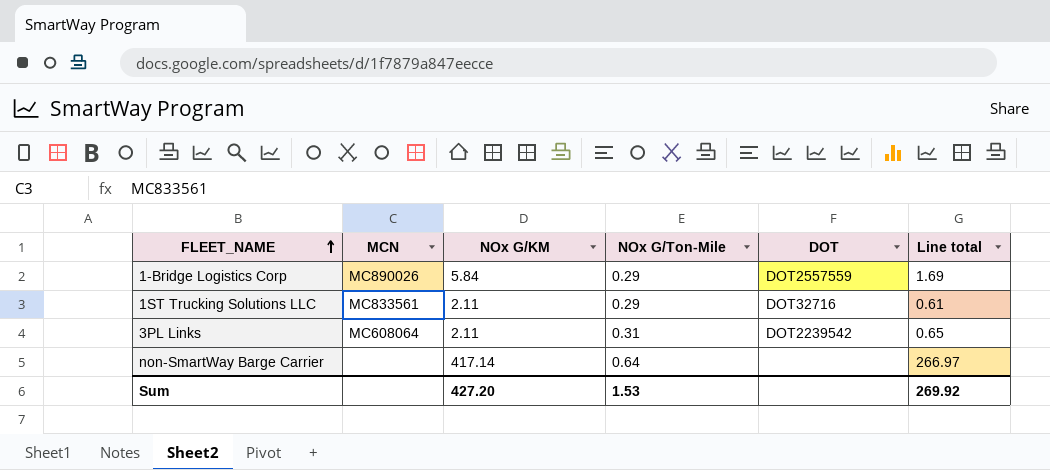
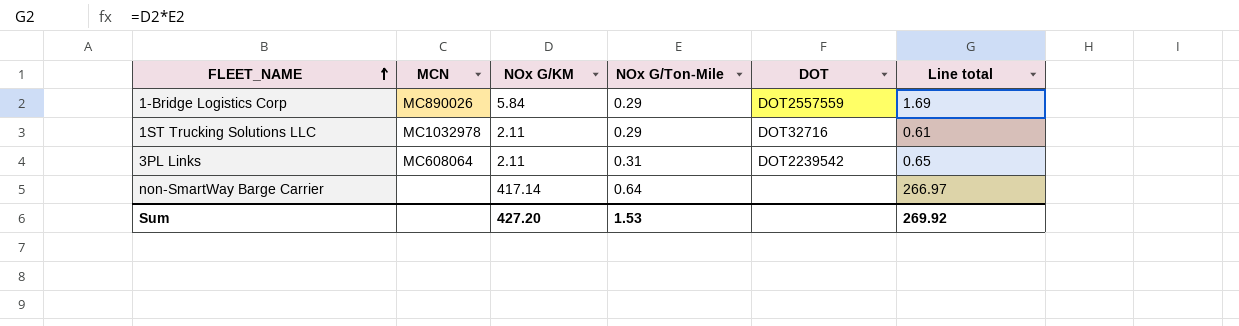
1ST Trucking Solutions LLC | MCN: MC833561 -> MC1032978

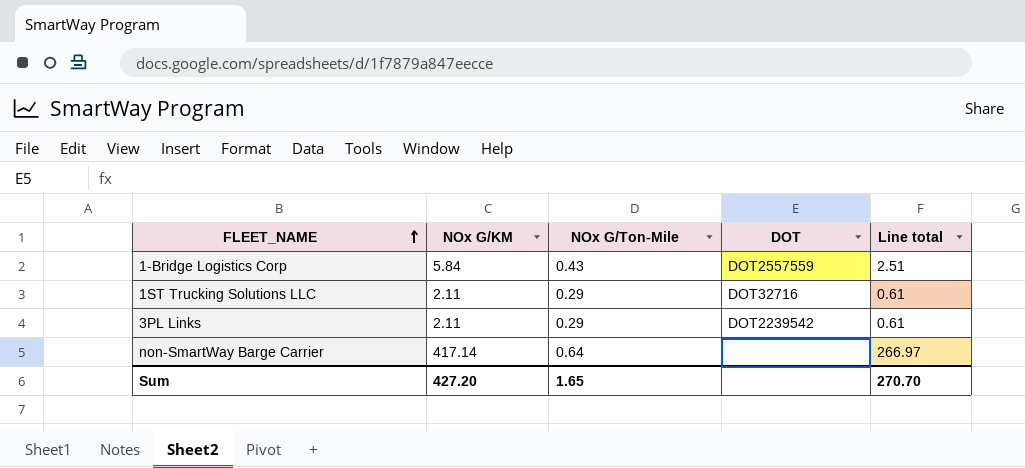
column MCN | position: 2 -> none
1-Bridge Logistics Corp | NOx G/Ton-Mile: 0.29 -> 0.43
1-Bridge Logistics Corp | Line total: 1.69 -> 2.51
3PL Links | NOx G/Ton-Mile: 0.31 -> 0.29
3PL Links | Line total: 0.65 -> 0.61
Sum | NOx G/Ton-Mile: 1.53 -> 1.65
Sum | Line total: 269.92 -> 270.70

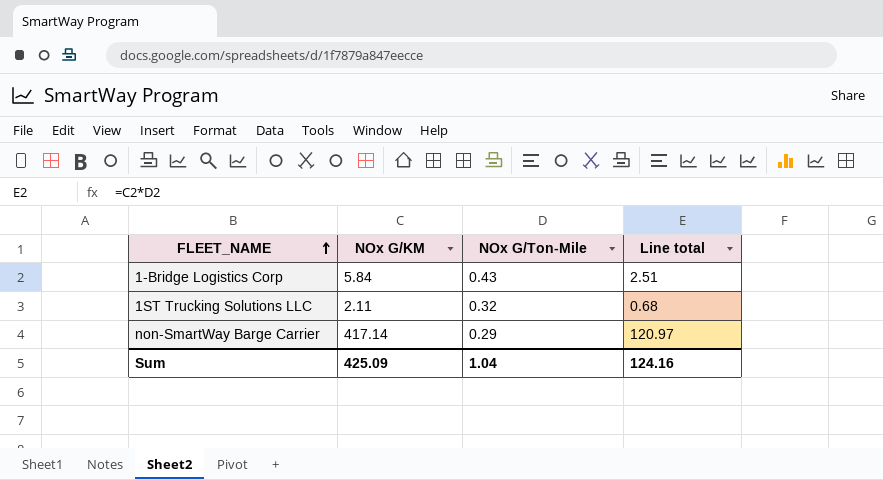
column DOT | position: 4 -> none
row 3PL Links: 2.11 | 0.29 | DOT2239542 | 0.61 -> none
1ST Trucking Solutions LLC | NOx G/Ton-Mile: 0.29 -> 0.32
1ST Trucking Solutions LLC | Line total: 0.61 -> 0.68
non-SmartWay Barge Carrier | NOx G/Ton-Mile: 0.64 -> 0.29
non-SmartWay Barge Carrier | Line total: 266.97 -> 120.97
Sum | NOx G/KM: 427.20 -> 425.09
Sum | NOx G/Ton-Mile: 1.65 -> 1.04
Sum | Line total: 270.70 -> 124.16

